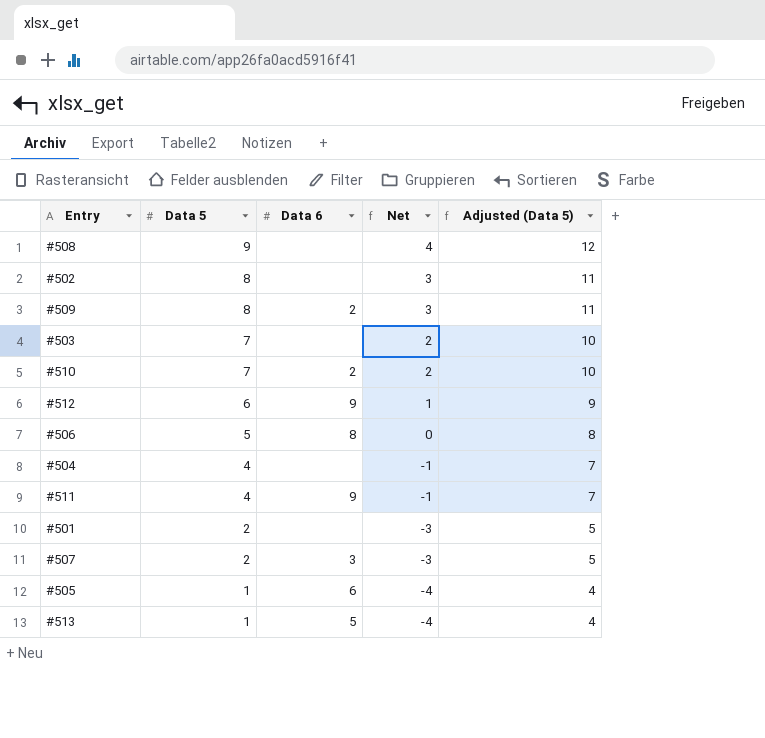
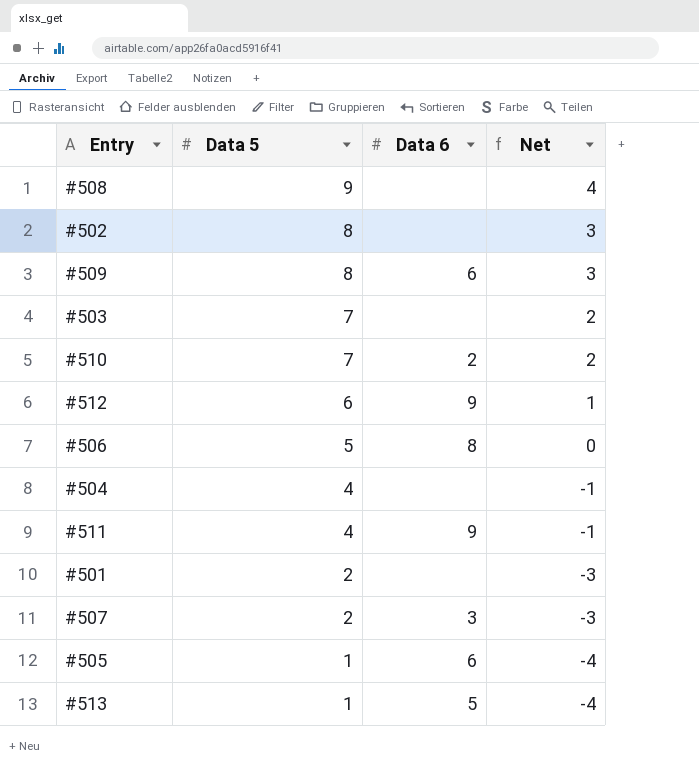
column Adjusted (Data 5) | formula: [Data 5] + 3 -> none
#509 | Data 6: 2 -> 6

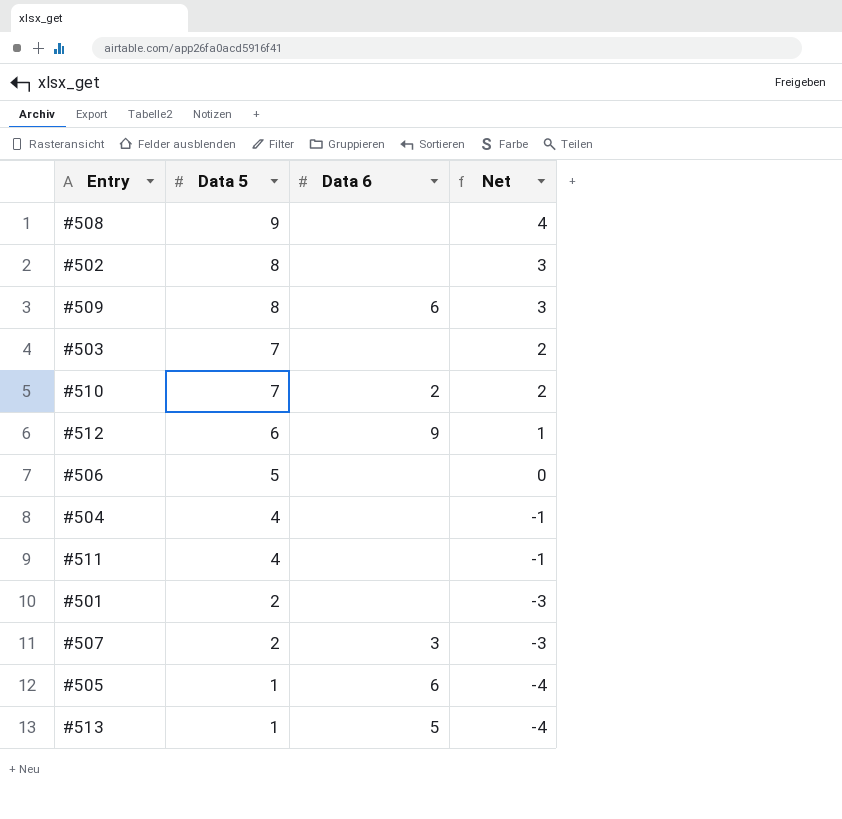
#506 | Data 6: 8 -> none
#511 | Data 6: 9 -> none

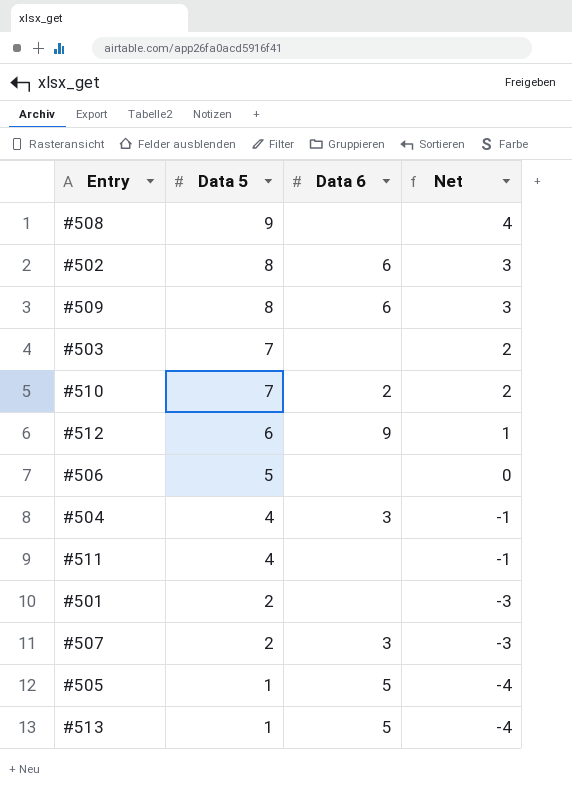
#502 | Data 6: none -> 6
#504 | Data 6: none -> 3
#505 | Data 6: 6 -> 5

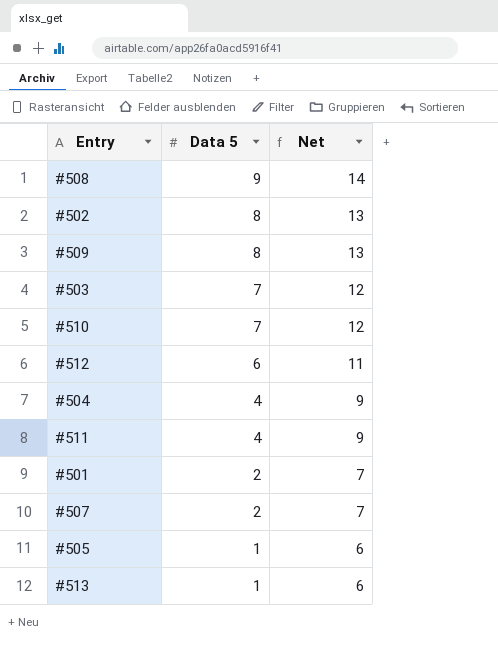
column Data 6 | position: 3 -> none
column Net | formula: [Data 5] - 5 -> [Data 5] + 5
row #506: 5 | none | 0 -> none

